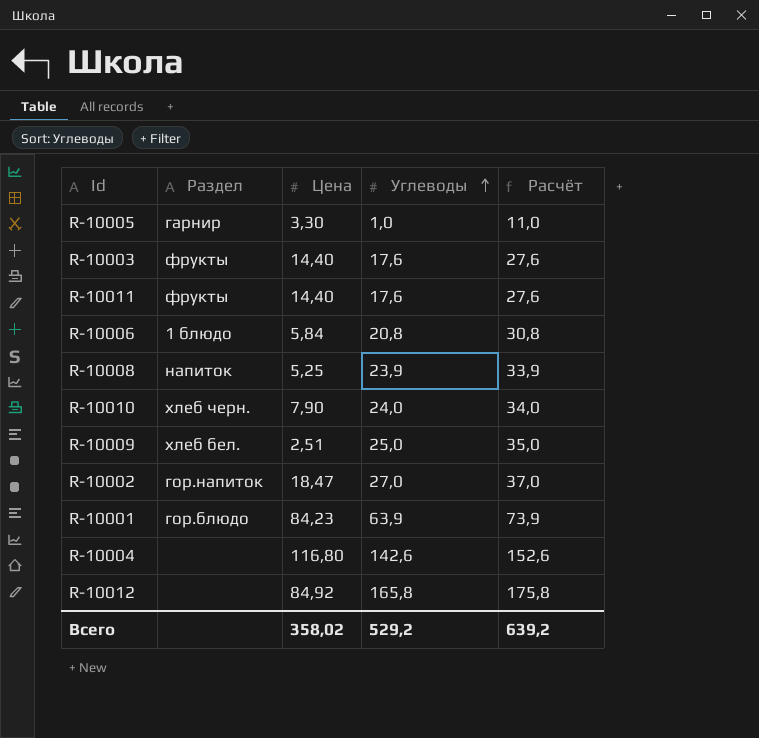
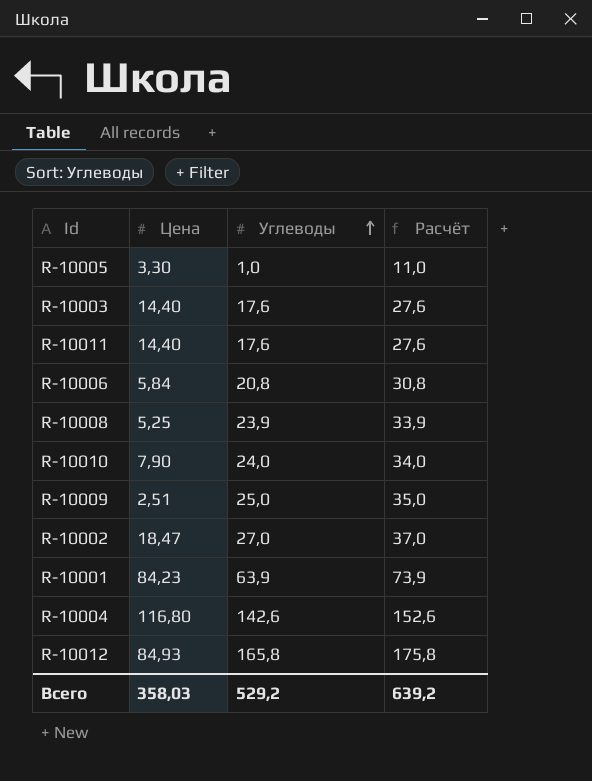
column Раздел | position: 2 -> none
R-10012 | Цена: 84,92 -> 84,93
Всего | Цена: 358,02 -> 358,03

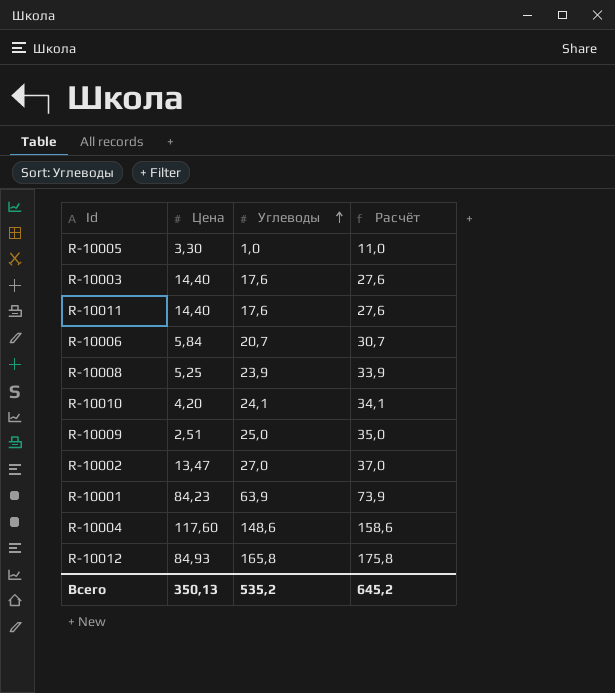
R-10006 | Углеводы: 20,8 -> 20,7
R-10006 | Расчёт: 30,8 -> 30,7
R-10010 | Цена: 7,90 -> 4,20
R-10010 | Углеводы: 24,0 -> 24,1
R-10010 | Расчёт: 34,0 -> 34,1
R-10002 | Цена: 18,47 -> 13,47
R-10004 | Цена: 116,80 -> 117,60
R-10004 | Углеводы: 142,6 -> 148,6
R-10004 | Расчёт: 152,6 -> 158,6
Всего | Цена: 358,03 -> 350,13
Всего | Углеводы: 529,2 -> 535,2
Всего | Расчёт: 639,2 -> 645,2

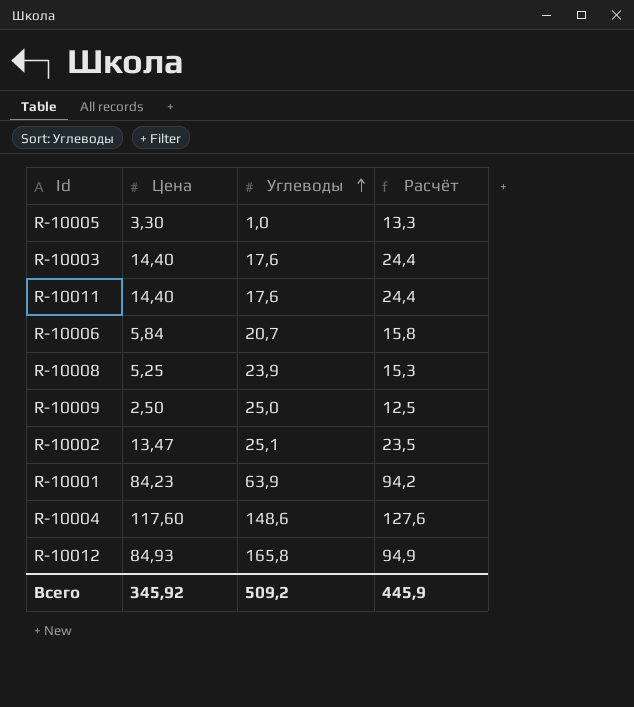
column Расчёт | formula: [Углеводы] + 10 -> [Цена] + 10
row R-10010: 4,20 | 24,1 | 34,1 -> none
R-10009 | Цена: 2,51 -> 2,50
R-10002 | Углеводы: 27,0 -> 25,1
Всего | Цена: 350,13 -> 345,92
Всего | Углеводы: 535,2 -> 509,2
Всего | Расчёт: 645,2 -> 445,9

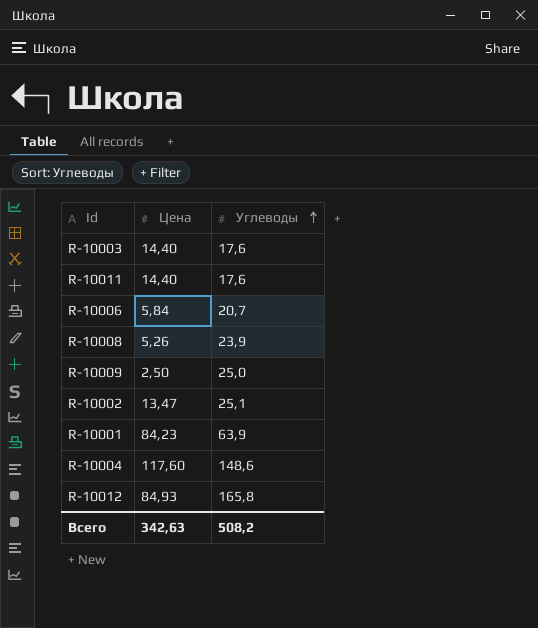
column Расчёт | formula: [Цена] + 10 -> none
row R-10005: 3,30 | 1,0 | 13,3 -> none
R-10008 | Цена: 5,25 -> 5,26
Всего | Цена: 345,92 -> 342,63
Всего | Углеводы: 509,2 -> 508,2

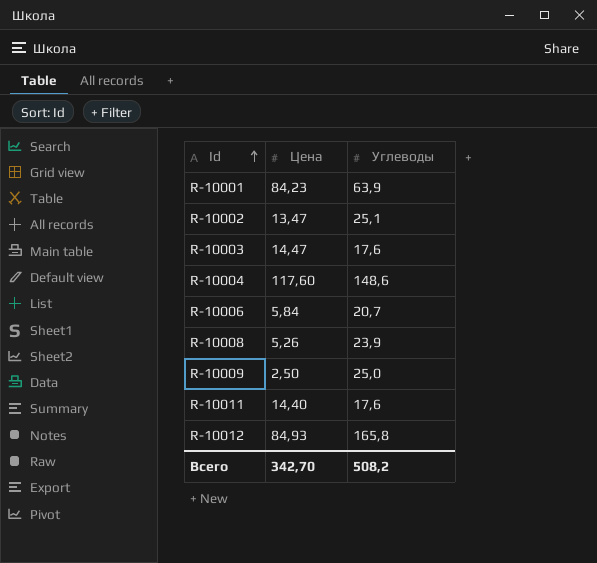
row order: Углеводы ascending -> Id ascending
R-10003 | Цена: 14,40 -> 14,47
Всего | Цена: 342,63 -> 342,70

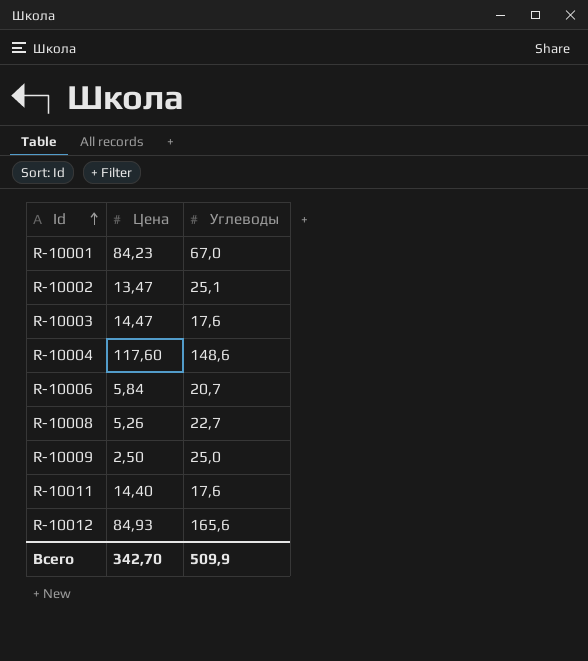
R-10001 | Углеводы: 63,9 -> 67,0
R-10008 | Углеводы: 23,9 -> 22,7
R-10012 | Углеводы: 165,8 -> 165,6
Всего | Углеводы: 508,2 -> 509,9

